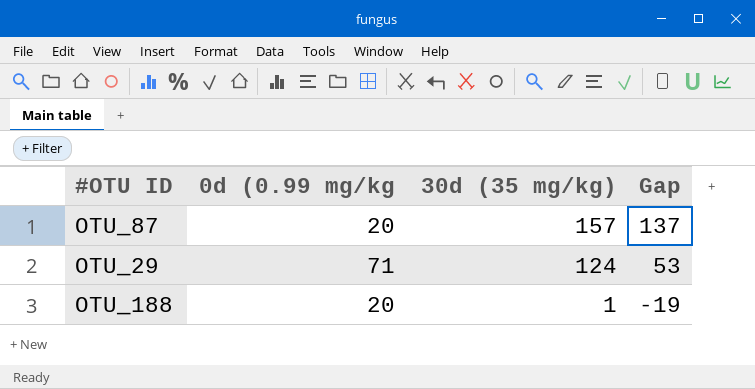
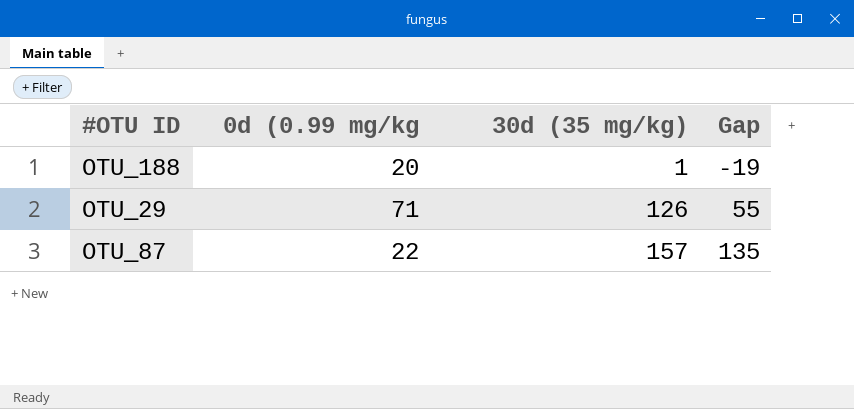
row order: 30d (35 mg/kg) descending -> 30d (35 mg/kg) ascending
OTU_29 | 30d (35 mg/kg): 124 -> 126
OTU_29 | Gap: 53 -> 55
OTU_87 | 0d (0.99 mg/kg: 20 -> 22
OTU_87 | Gap: 137 -> 135

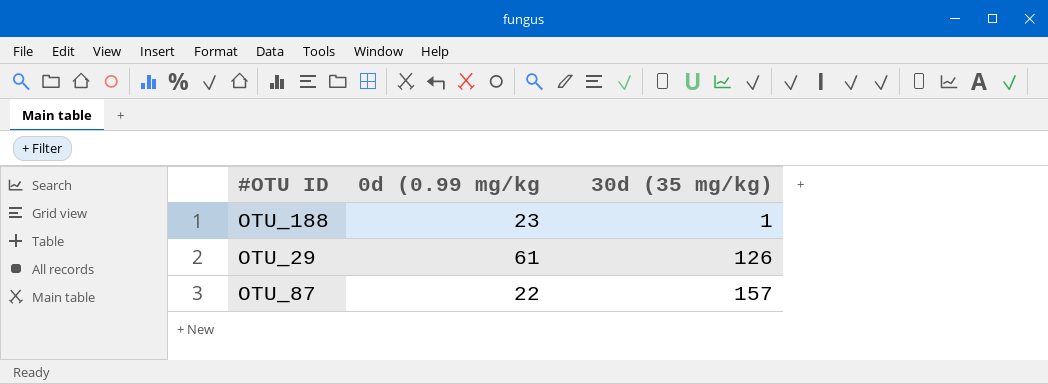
column Gap | formula: [30d (35 mg/kg)] - [0d (0.99 mg/kg] -> none
OTU_188 | 0d (0.99 mg/kg: 20 -> 23
OTU_29 | 0d (0.99 mg/kg: 71 -> 61

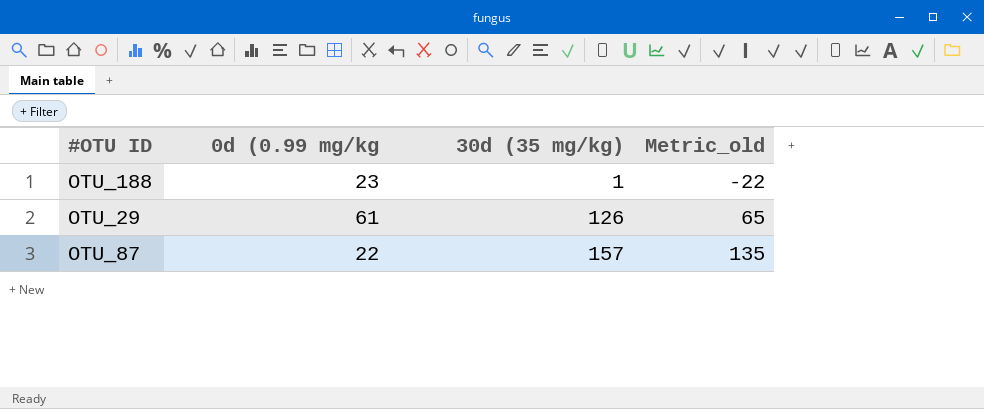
column Metric_old | formula: none -> [30d (35 mg/kg)] - [0d (0.99 mg/kg]

